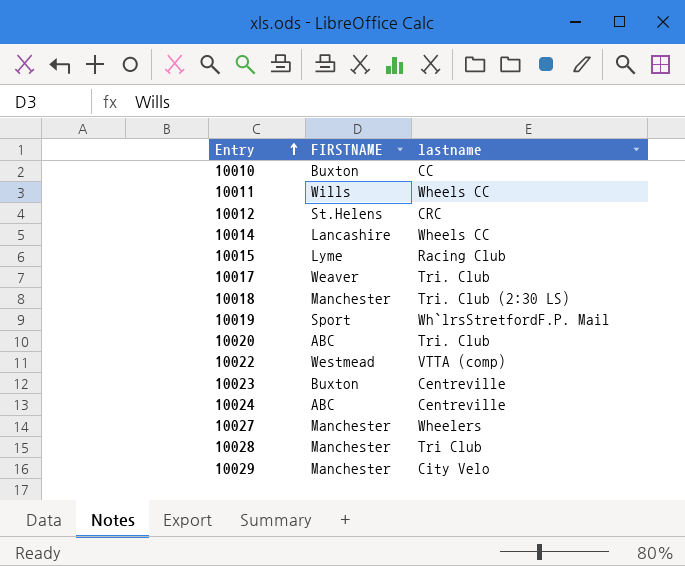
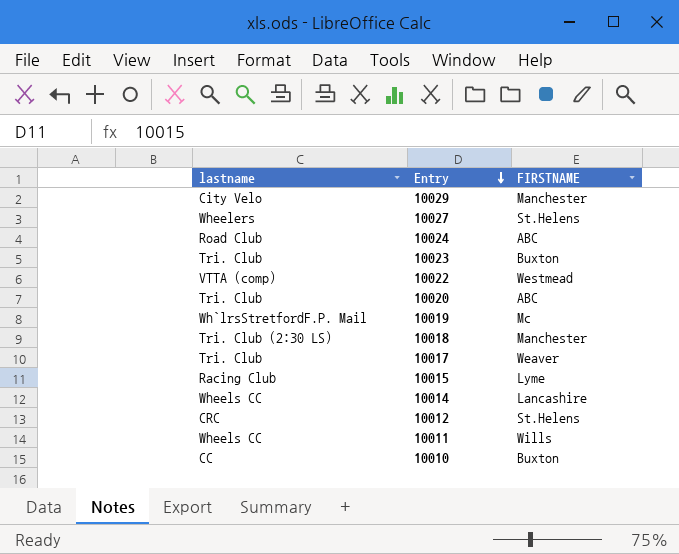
row order: Entry ascending -> Entry descending
column lastname | position: 3 -> 1
row 10028: Manchester | Tri Club -> none
10027 | FIRSTNAME: Manchester -> St.Helens
10024 | lastname: Centreville -> Road Club
10023 | lastname: Centreville -> Tri. Club
10019 | FIRSTNAME: Sport -> Mc

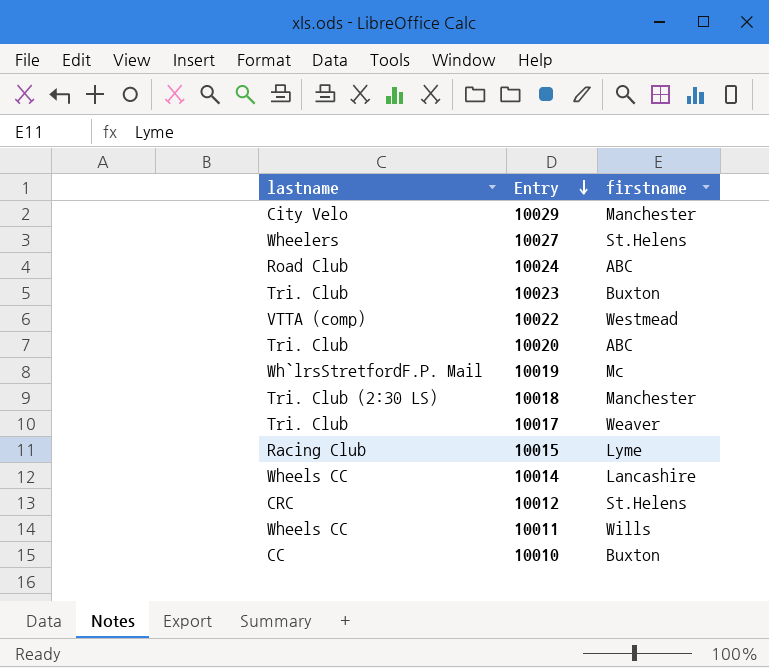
column name: FIRSTNAME -> firstname

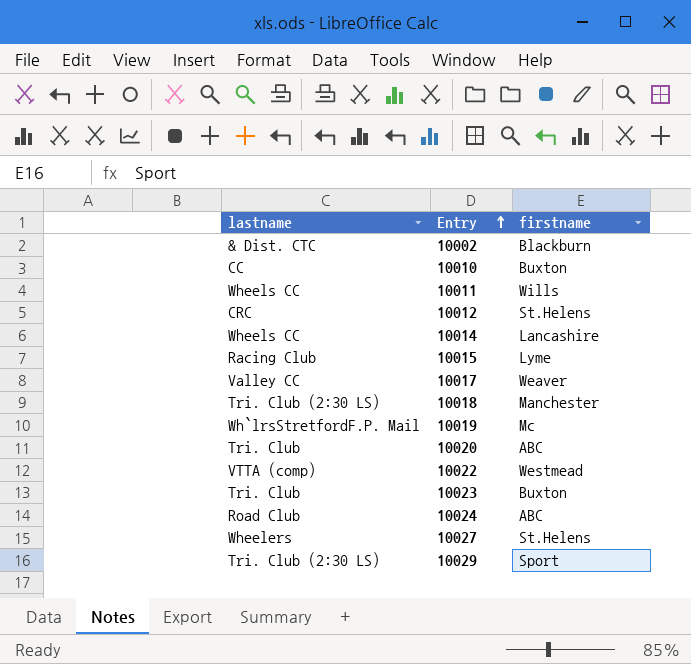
row order: Entry descending -> Entry ascending
row 10002: none -> & Dist. CTC | Blackburn
10017 | lastname: Tri. Club -> Valley CC
10029 | lastname: City Velo -> Tri. Club (2:30 LS)
10029 | firstname: Manchester -> Sport

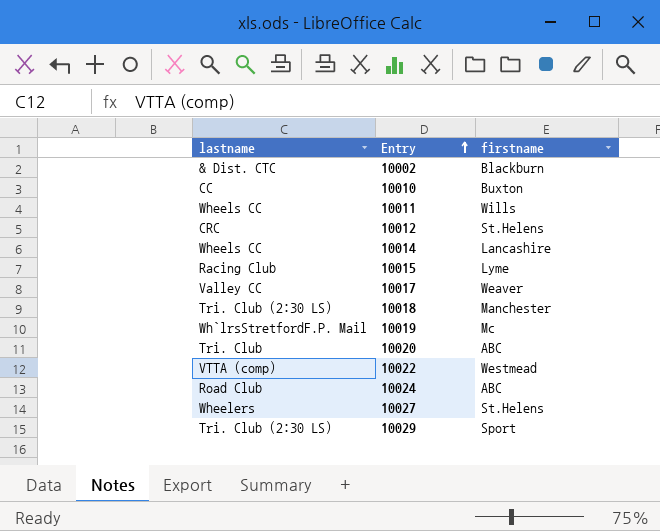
row 10023: Tri. Club | Buxton -> none

